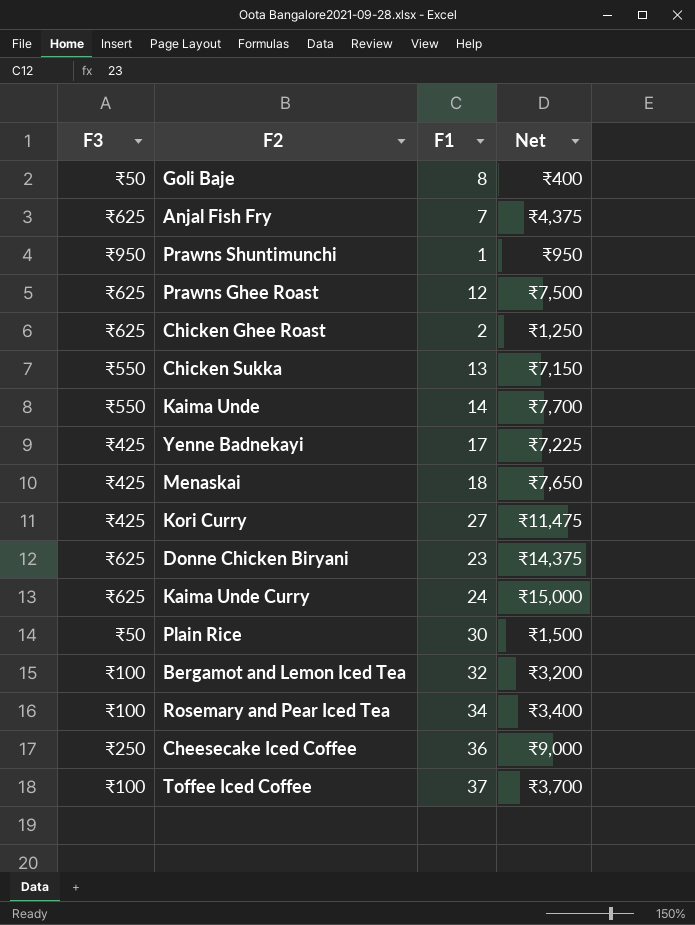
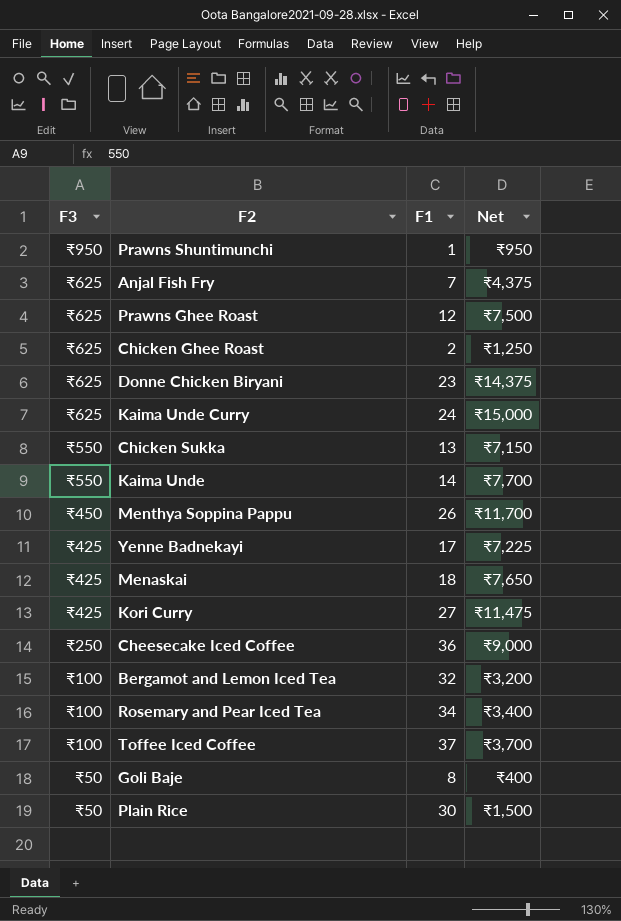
row order: none -> F3 descending
row Menthya Soppina Pappu: none -> ₹450 | 26 | ₹11,700

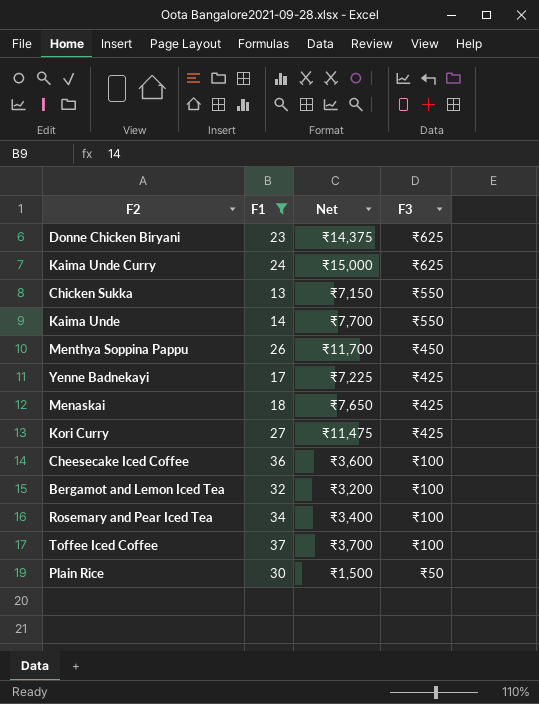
filter: none -> F1 >= 13
column F3 | position: 1 -> 4
Cheesecake Iced Coffee | Net: ₹9,000 -> ₹3,600
Cheesecake Iced Coffee | F3: ₹250 -> ₹100

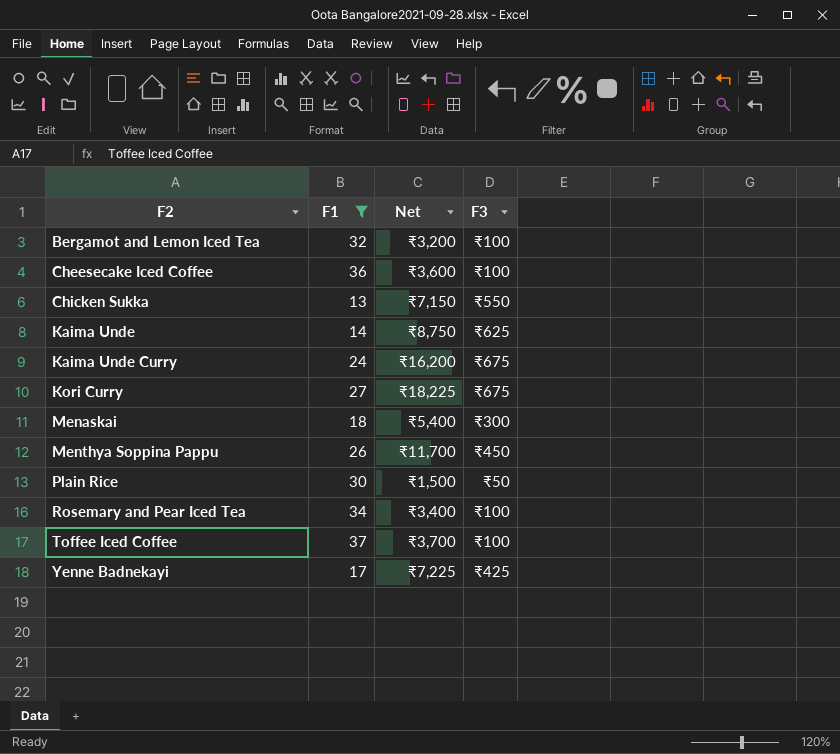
row order: F3 descending -> F2 ascending
row Donne Chicken Biryani: 23 | ₹14,375 | ₹625 -> none
Kaima Unde | Net: ₹7,700 -> ₹8,750
Kaima Unde | F3: ₹550 -> ₹625
Kaima Unde Curry | Net: ₹15,000 -> ₹16,200
Kaima Unde Curry | F3: ₹625 -> ₹675
Kori Curry | Net: ₹11,475 -> ₹18,225
Kori Curry | F3: ₹425 -> ₹675
Menaskai | Net: ₹7,650 -> ₹5,400
Menaskai | F3: ₹425 -> ₹300

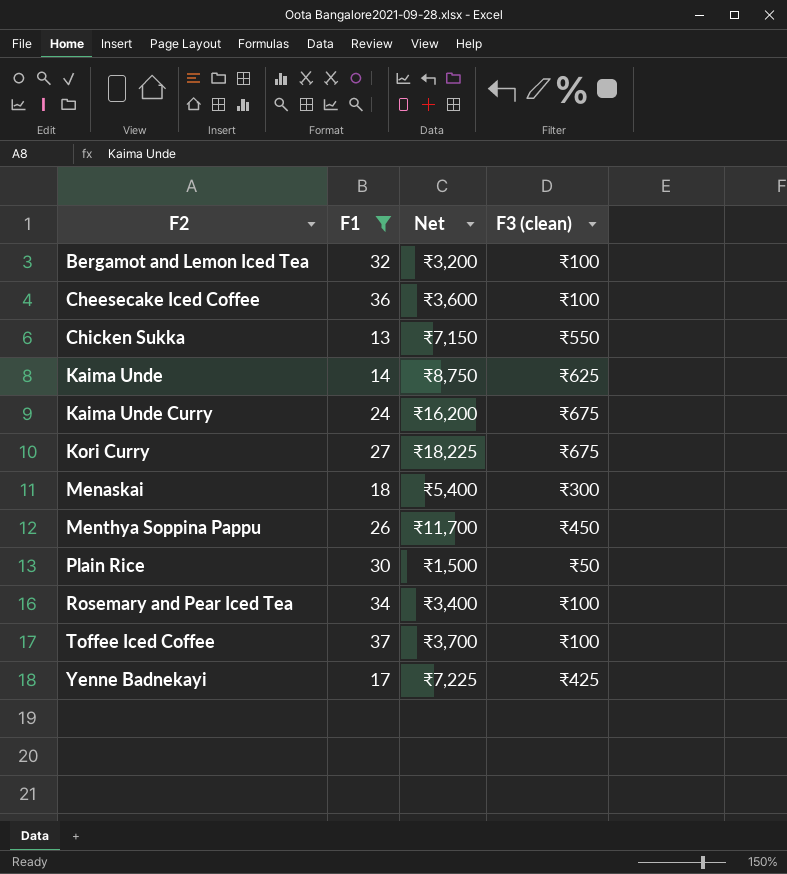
column name: F3 -> F3 (clean)

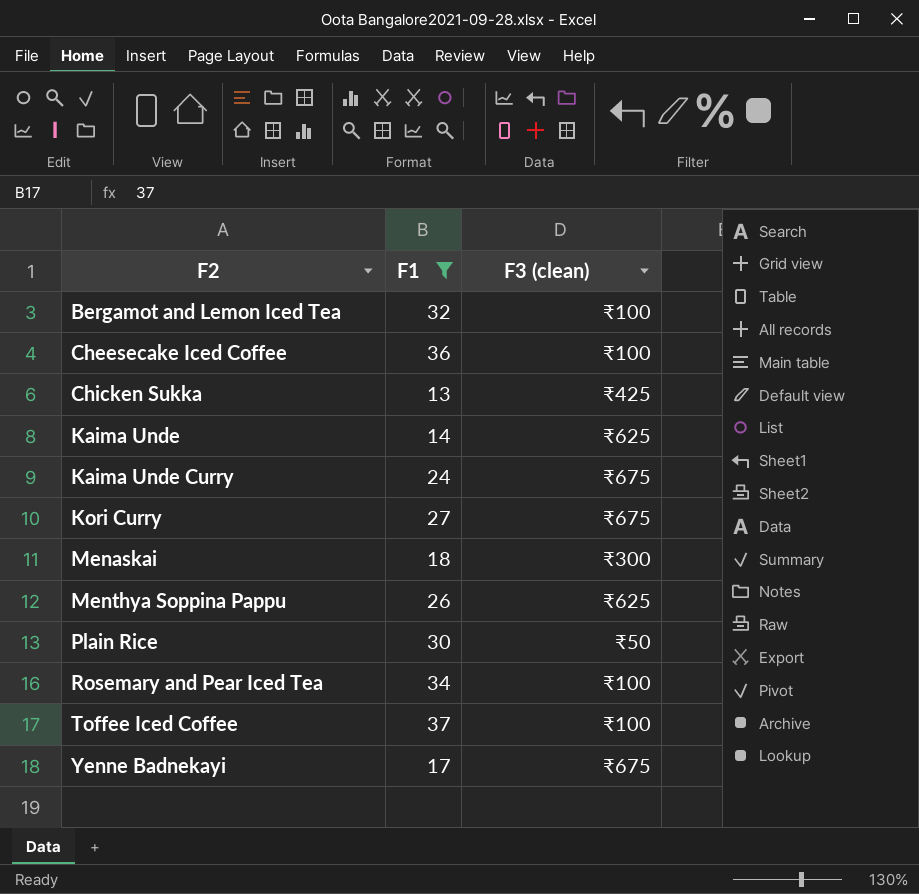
column Net | formula: [F1] * [F3 (clean)] -> none
Chicken Sukka | F3 (clean): ₹550 -> ₹425
Menthya Soppina Pappu | F3 (clean): ₹450 -> ₹625
Yenne Badnekayi | F3 (clean): ₹425 -> ₹675

